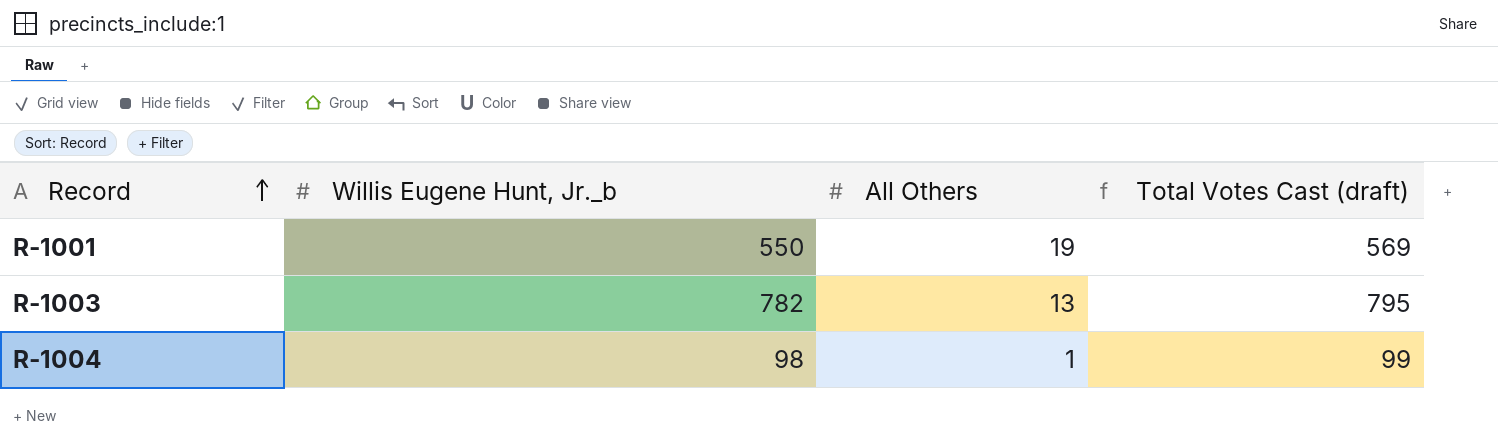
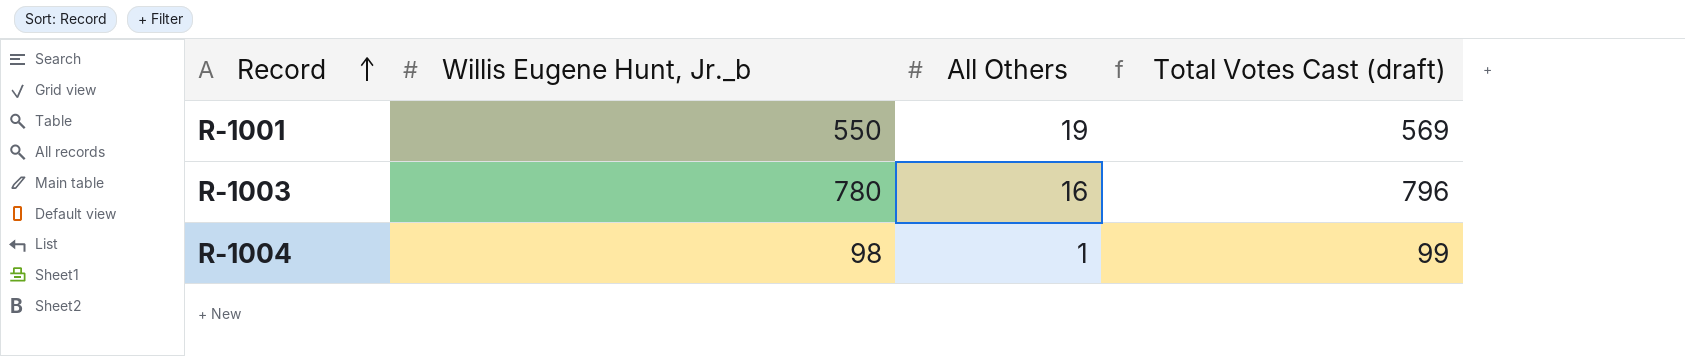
R-1003 | Willis Eugene Hunt, Jr._b: 782 -> 780
R-1003 | All Others: 13 -> 16
R-1003 | Total Votes Cast (draft): 795 -> 796

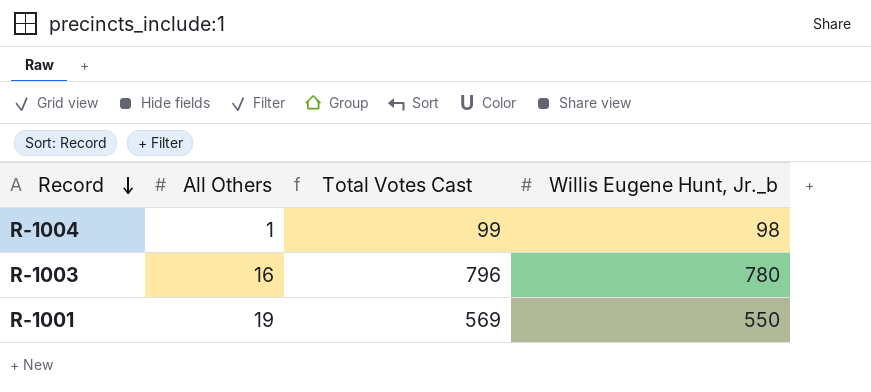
row order: Record ascending -> Record descending
column name: Total Votes Cast (draft) -> Total Votes Cast
column Willis Eugene Hunt, Jr._b | position: 2 -> 4

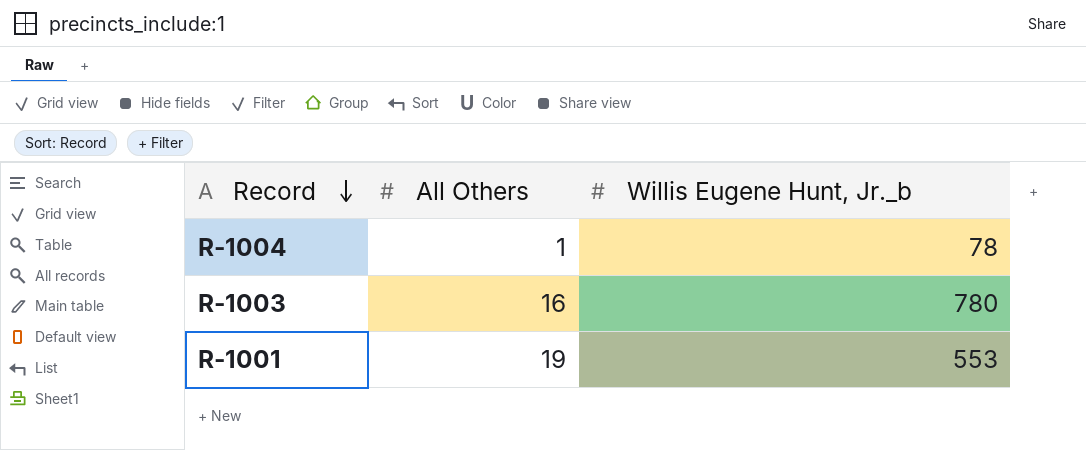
column Total Votes Cast | formula: [All Others] + [Willis Eugene Hunt, Jr._b] -> none
R-1004 | Willis Eugene Hunt, Jr._b: 98 -> 78
R-1001 | Willis Eugene Hunt, Jr._b: 550 -> 553

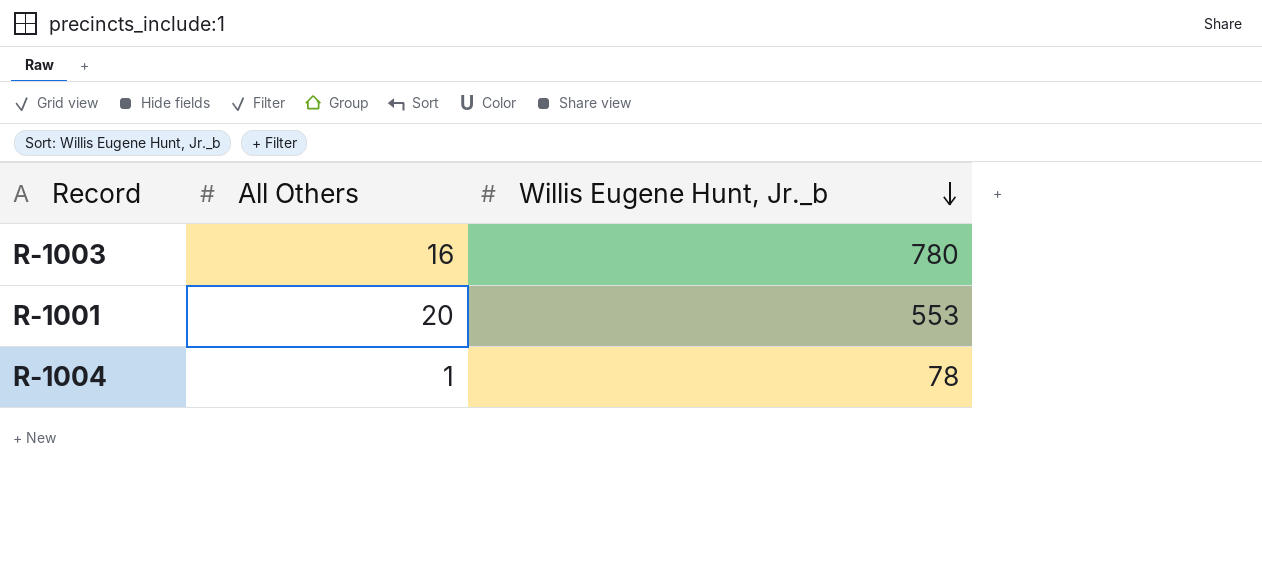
row order: Record descending -> Willis Eugene Hunt, Jr._b descending
R-1001 | All Others: 19 -> 20

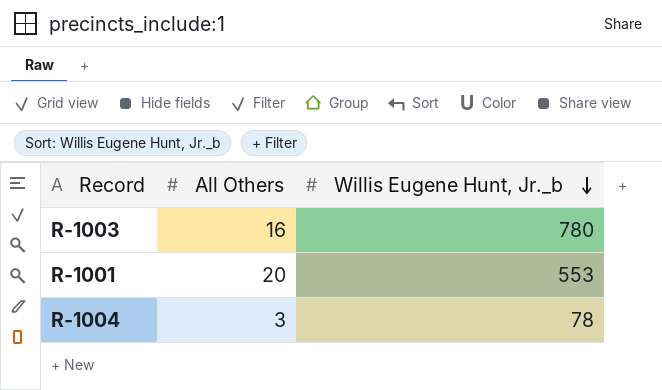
R-1004 | All Others: 1 -> 3

